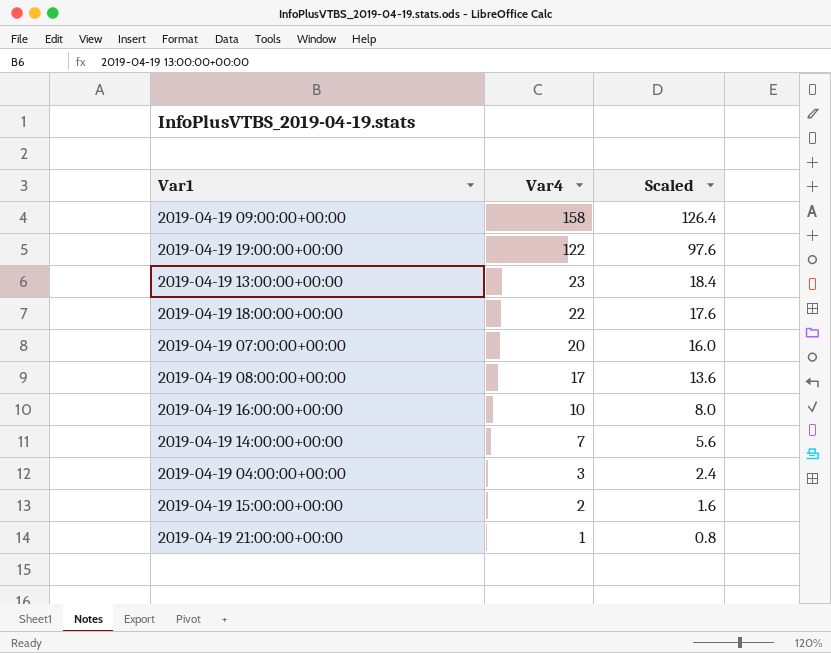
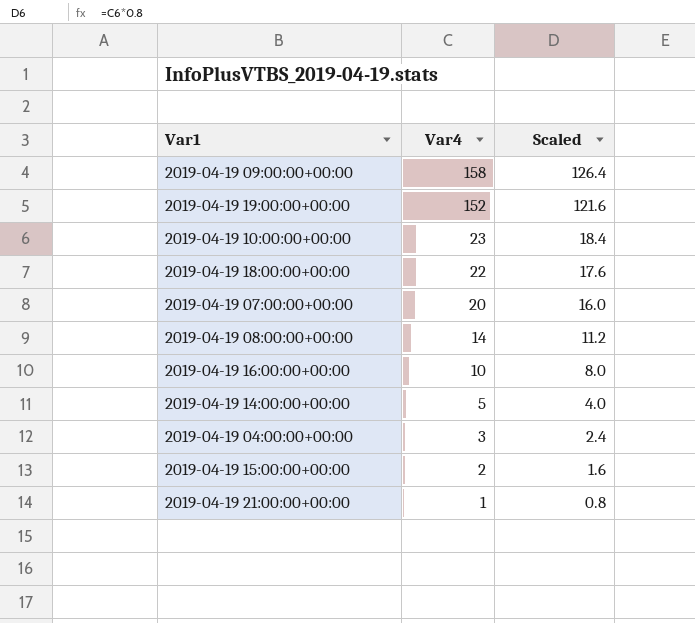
row 2019-04-19 13:00:00+00:00: 23 | 18.4 -> none
2019-04-19 19:00:00+00:00 | Var4: 122 -> 152
2019-04-19 19:00:00+00:00 | Scaled: 97.6 -> 121.6
row 2019-04-19 10:00:00+00:00: none -> 23 | 18.4
2019-04-19 08:00:00+00:00 | Var4: 17 -> 14
2019-04-19 08:00:00+00:00 | Scaled: 13.6 -> 11.2
2019-04-19 14:00:00+00:00 | Var4: 7 -> 5
2019-04-19 14:00:00+00:00 | Scaled: 5.6 -> 4.0

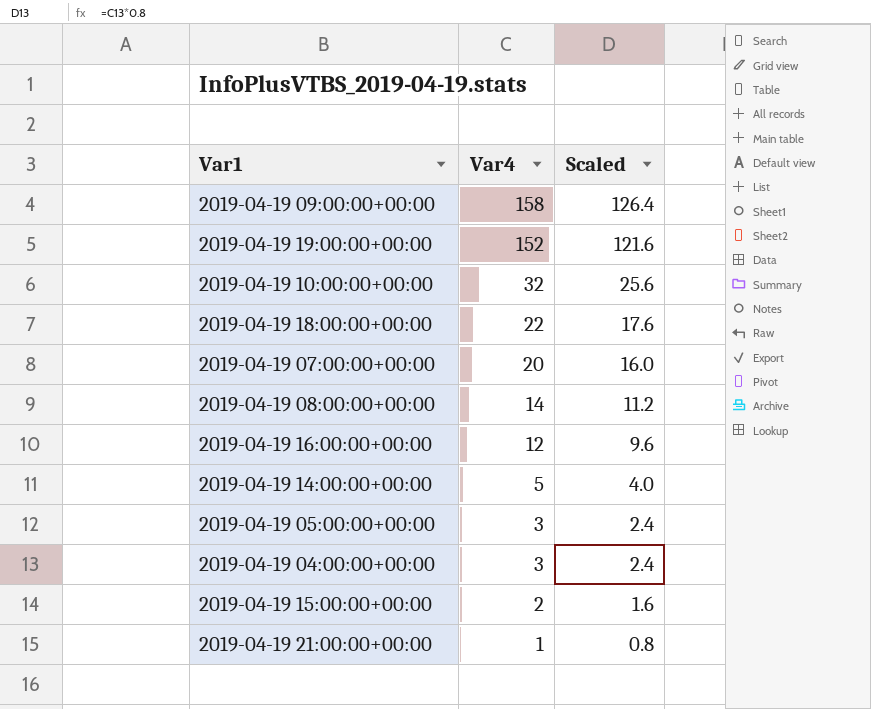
2019-04-19 10:00:00+00:00 | Var4: 23 -> 32
2019-04-19 10:00:00+00:00 | Scaled: 18.4 -> 25.6
2019-04-19 16:00:00+00:00 | Var4: 10 -> 12
2019-04-19 16:00:00+00:00 | Scaled: 8.0 -> 9.6
row 2019-04-19 05:00:00+00:00: none -> 3 | 2.4

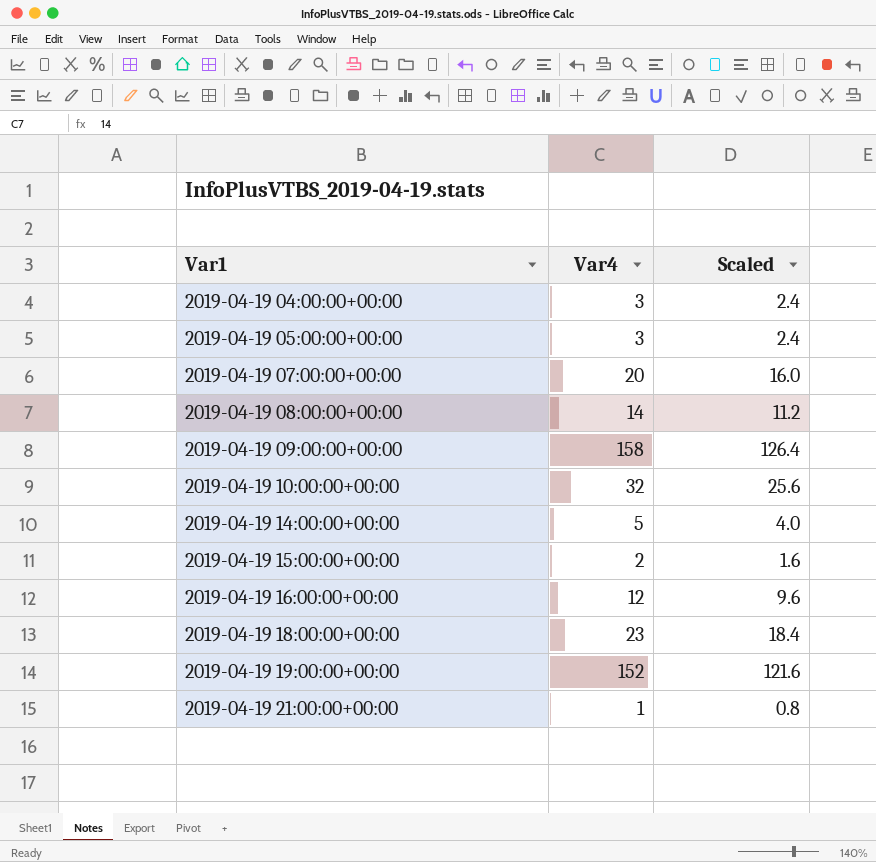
row order: Var4 descending -> Var1 ascending
2019-04-19 18:00:00+00:00 | Var4: 22 -> 23
2019-04-19 18:00:00+00:00 | Scaled: 17.6 -> 18.4

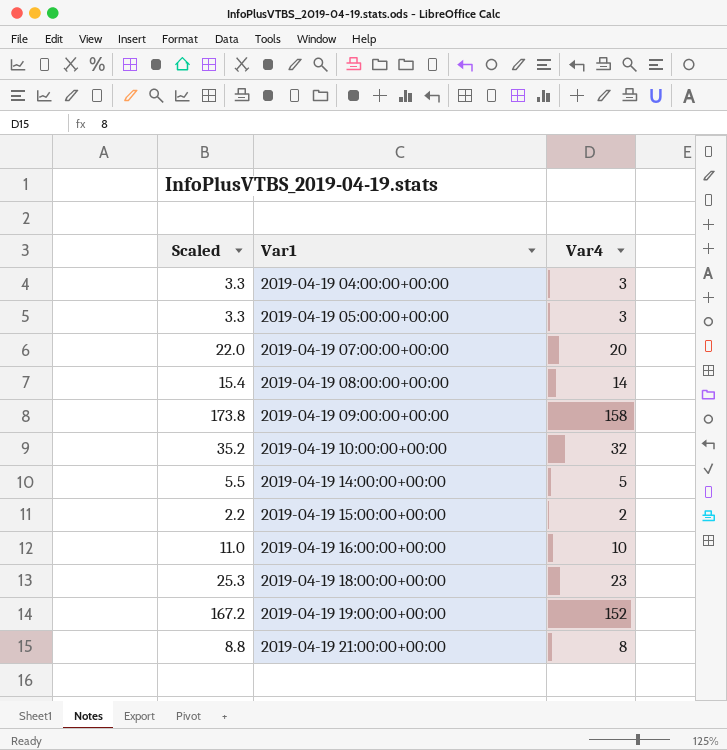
column Scaled | formula: [Var4] * 0.8 -> [Var4] * 1.1
column Scaled | position: 3 -> 1
2019-04-19 16:00:00+00:00 | Var4: 12 -> 10
2019-04-19 21:00:00+00:00 | Var4: 1 -> 8

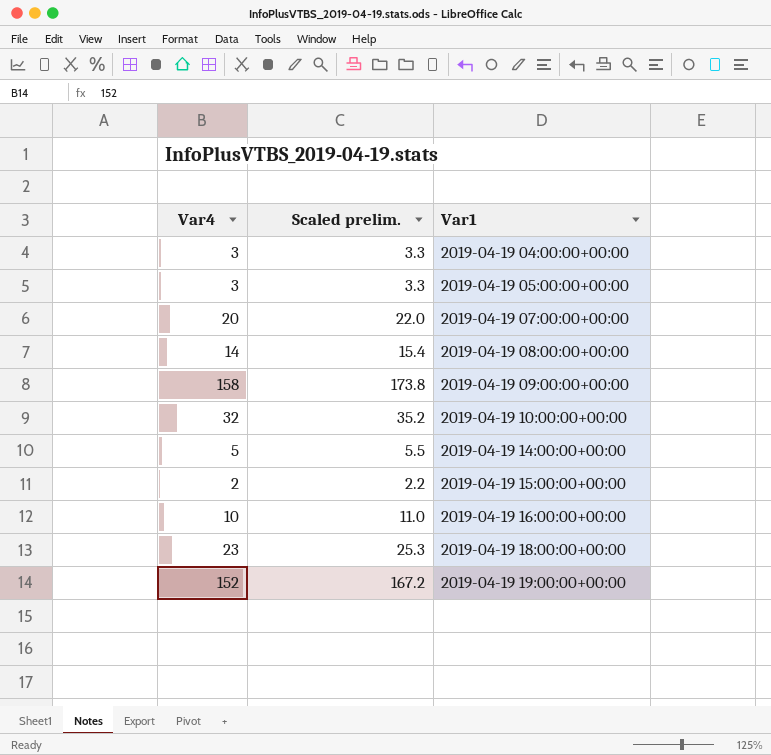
column Var4 | position: 3 -> 1
column name: Scaled -> Scaled prelim.
row 2019-04-19 21:00:00+00:00: 8.8 | 8 -> none

